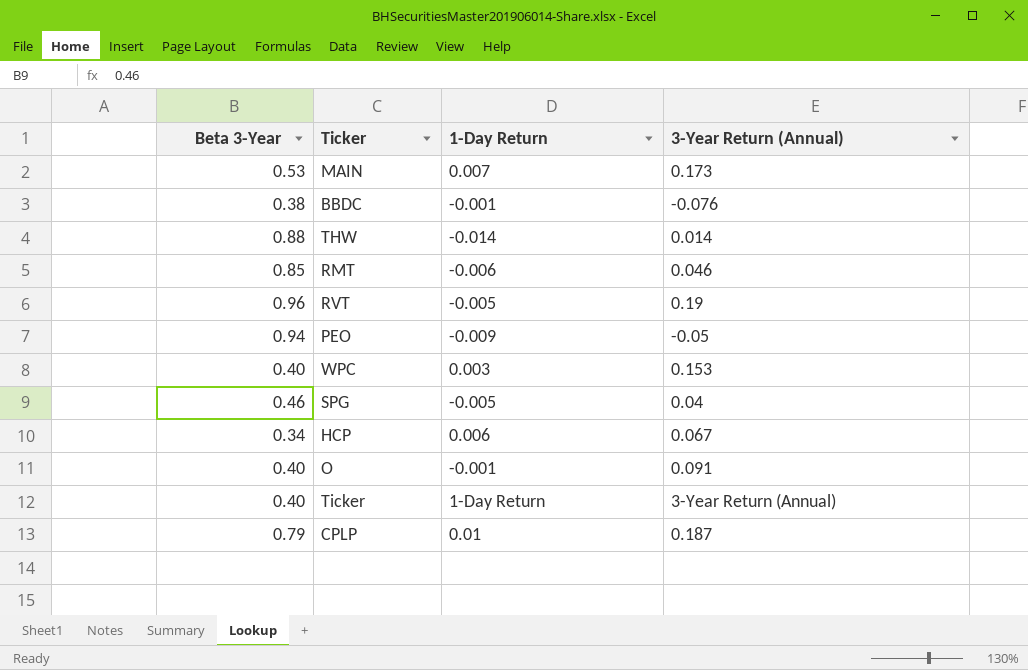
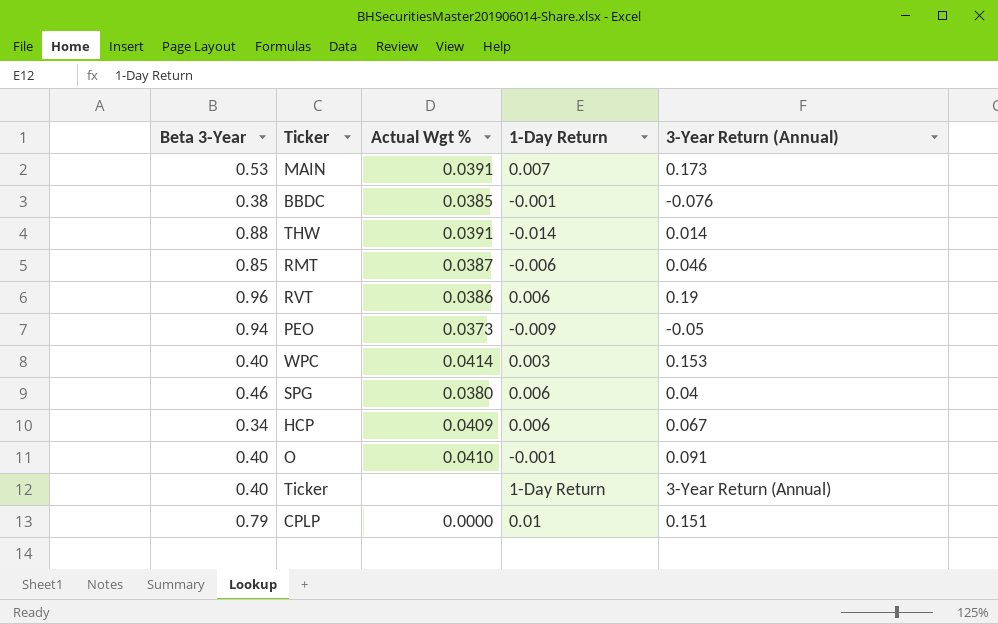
column Actual Wgt % | position: none -> 3
RVT | 1-Day Return: -0.005 -> 0.006
SPG | 1-Day Return: -0.005 -> 0.006
CPLP | 3-Year Return (Annual): 0.187 -> 0.151

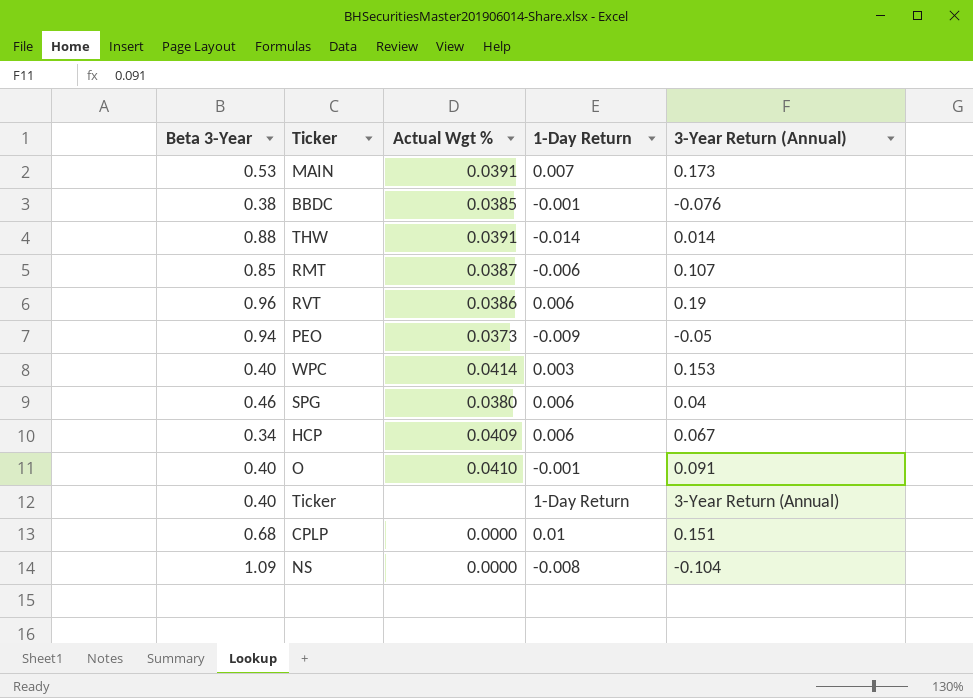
RMT | 3-Year Return (Annual): 0.046 -> 0.107
CPLP | Beta 3-Year: 0.79 -> 0.68
row NS: none -> 1.09 | 0.0000 | -0.008 | -0.104

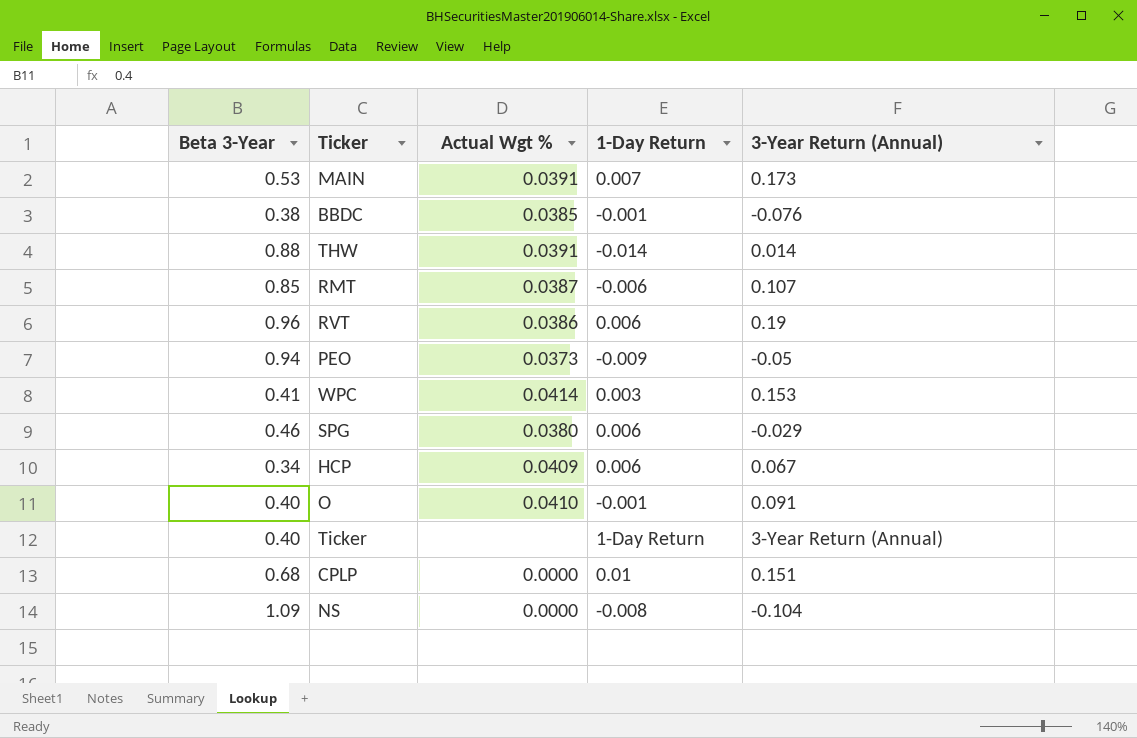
WPC | Beta 3-Year: 0.40 -> 0.41
SPG | 3-Year Return (Annual): 0.04 -> -0.029

